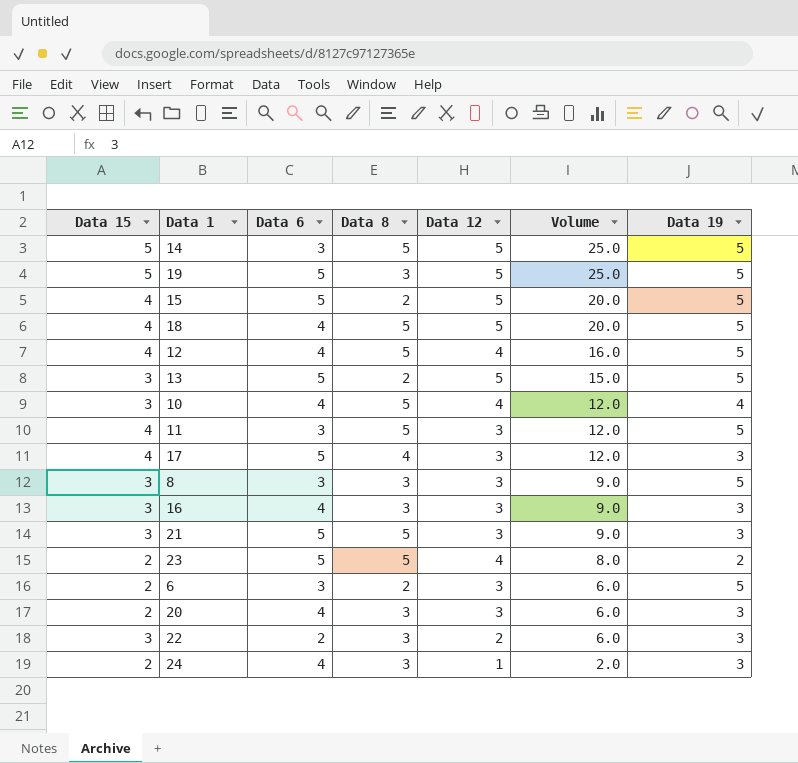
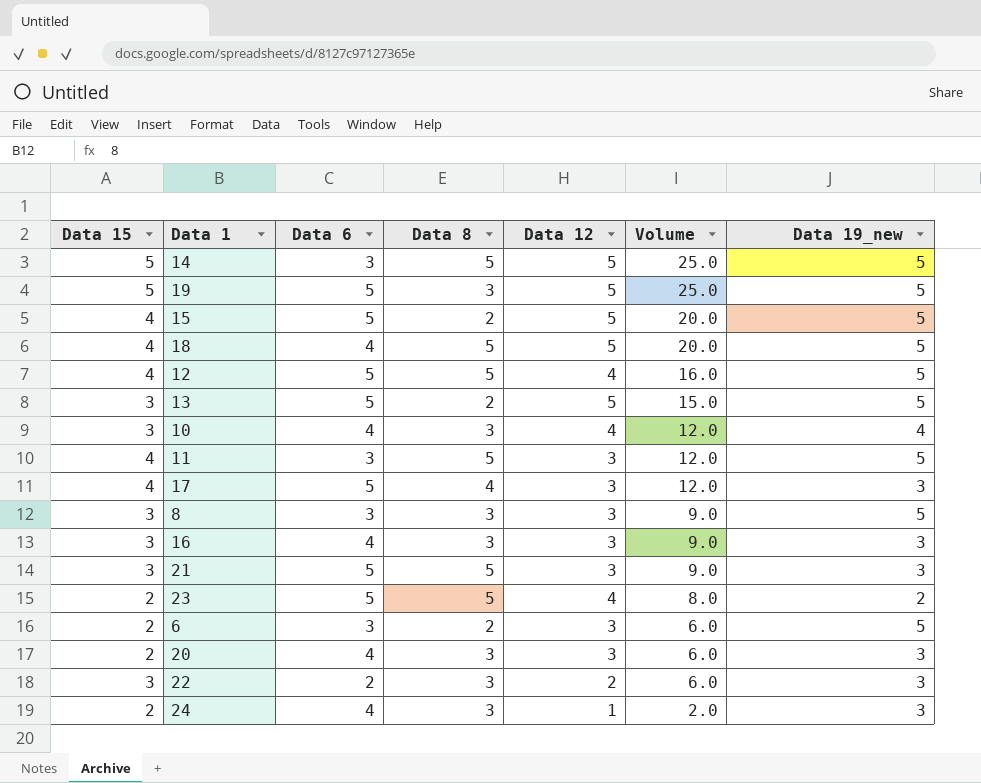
column name: Data 19 -> Data 19_new
12 | Data 6: 4 -> 5
10 | Data 8: 5 -> 3

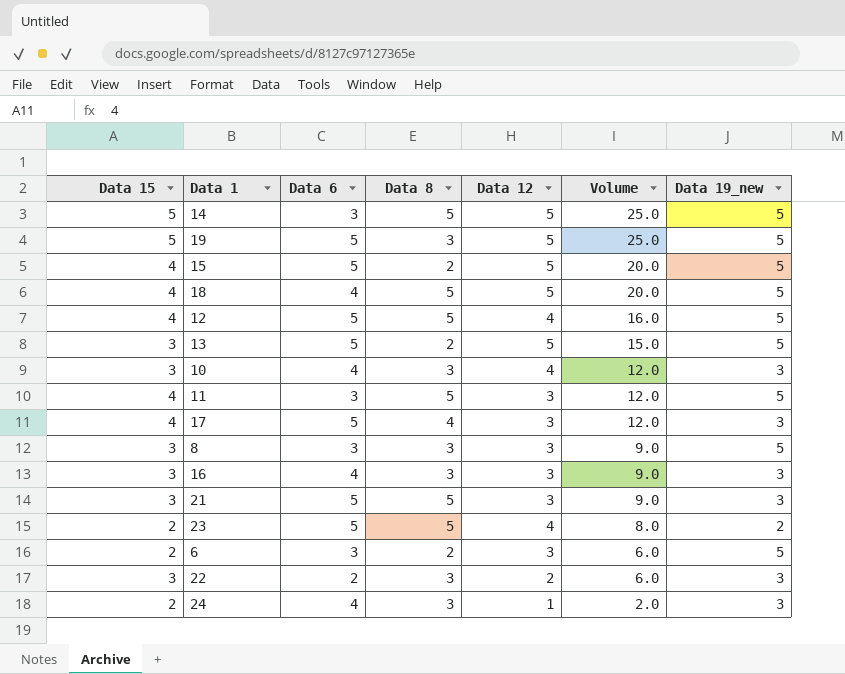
row 20: 2 | 4 | 3 | 3 | 6.0 | 3 -> none
10 | Data 19_new: 4 -> 3

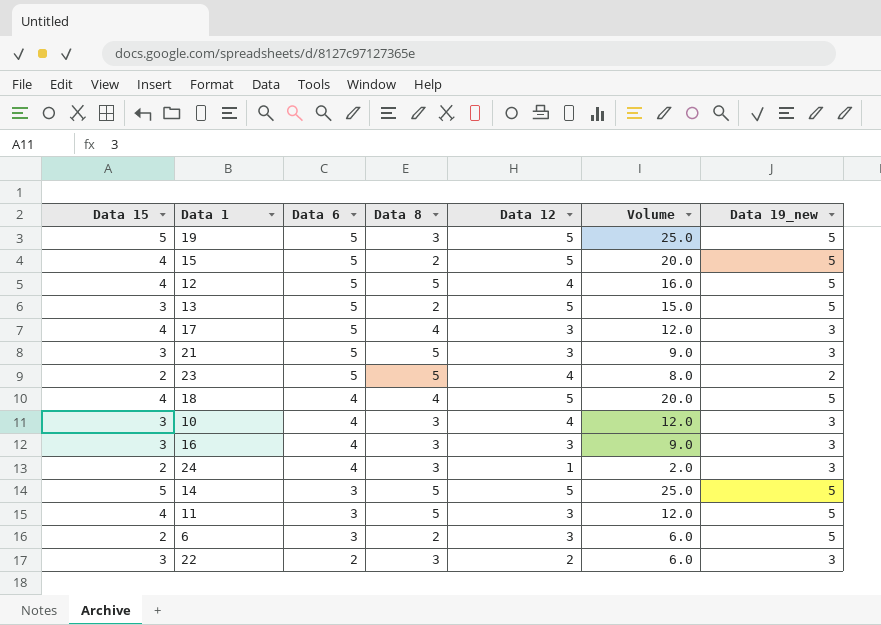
row order: Volume descending -> Data 6 descending
row 8: 3 | 3 | 3 | 3 | 9.0 | 5 -> none
18 | Data 8: 5 -> 4

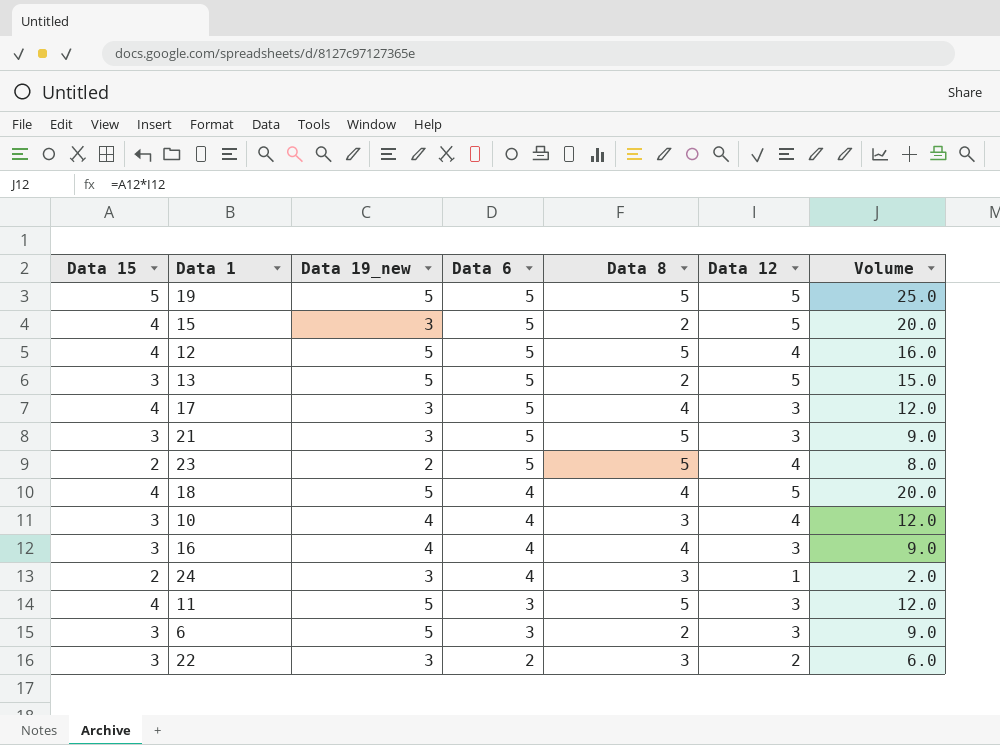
column Data 19_new | position: 7 -> 3
row 14: 5 | 3 | 5 | 5 | 25.0 | 5 -> none
19 | Data 8: 3 -> 5
15 | Data 19_new: 5 -> 3
10 | Data 19_new: 3 -> 4
16 | Data 19_new: 3 -> 4
16 | Data 8: 3 -> 4
6 | Data 15: 2 -> 3
6 | Volume: 6.0 -> 9.0

